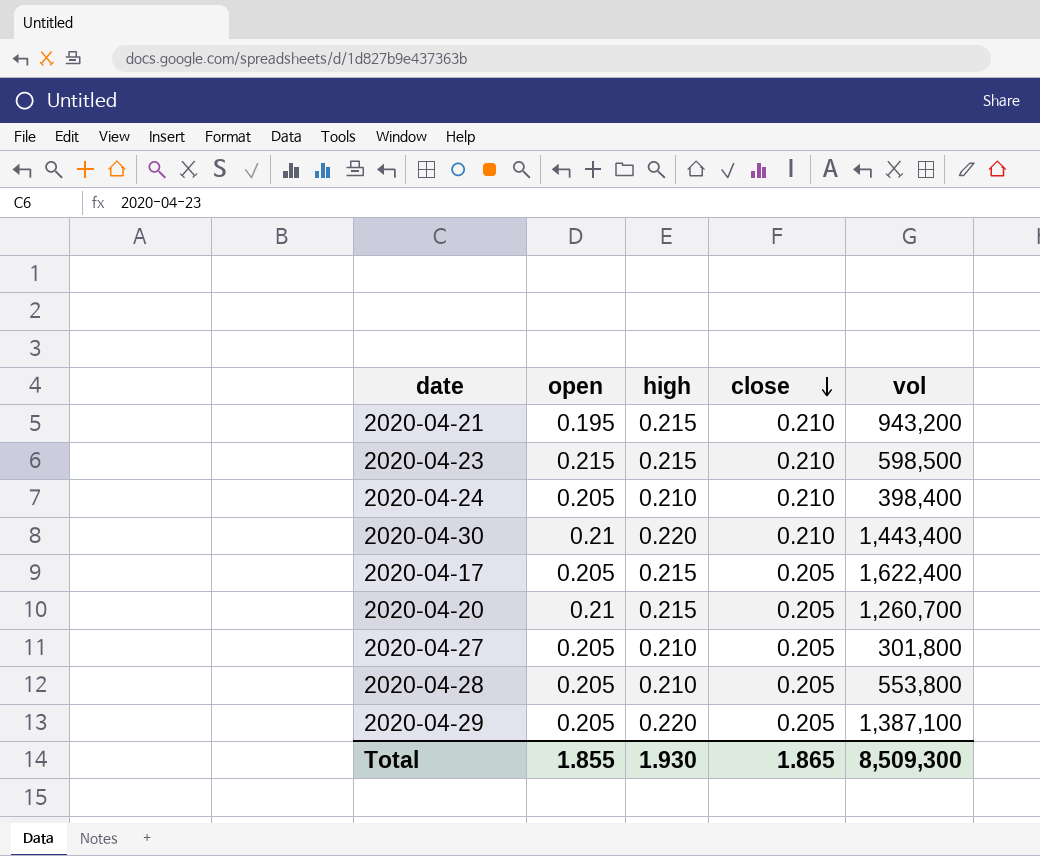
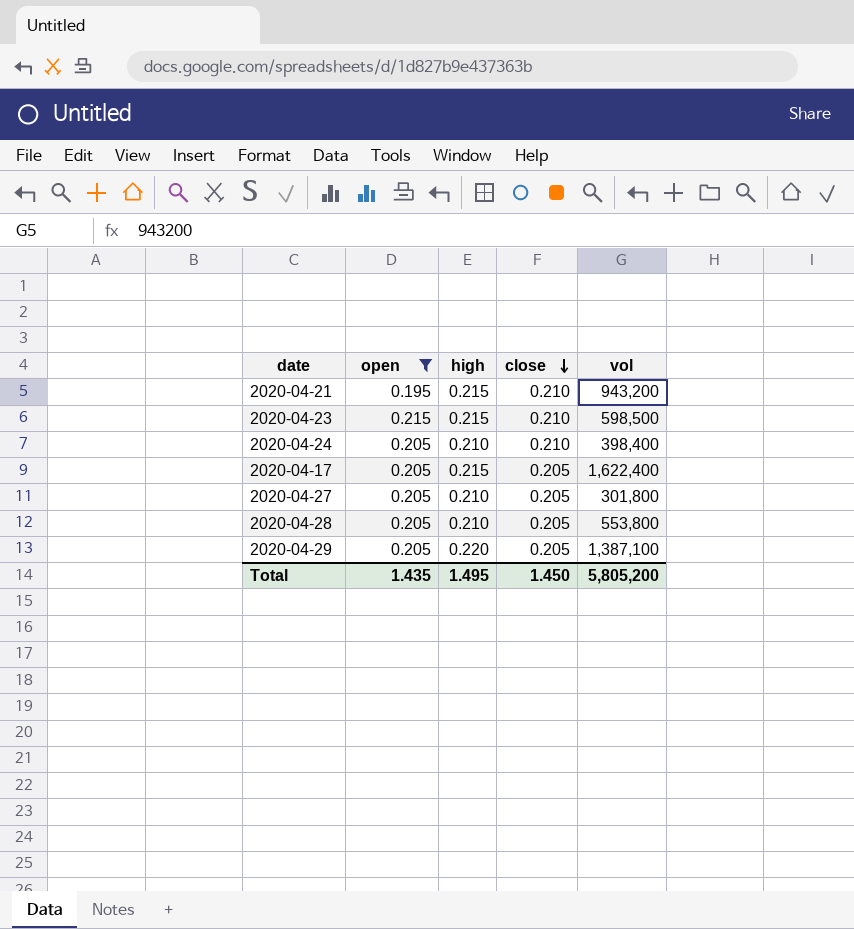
filter: none -> open != 0.21
Total | open: 1.855 -> 1.435
Total | high: 1.930 -> 1.495
Total | close: 1.865 -> 1.450
Total | vol: 8,509,300 -> 5,805,200

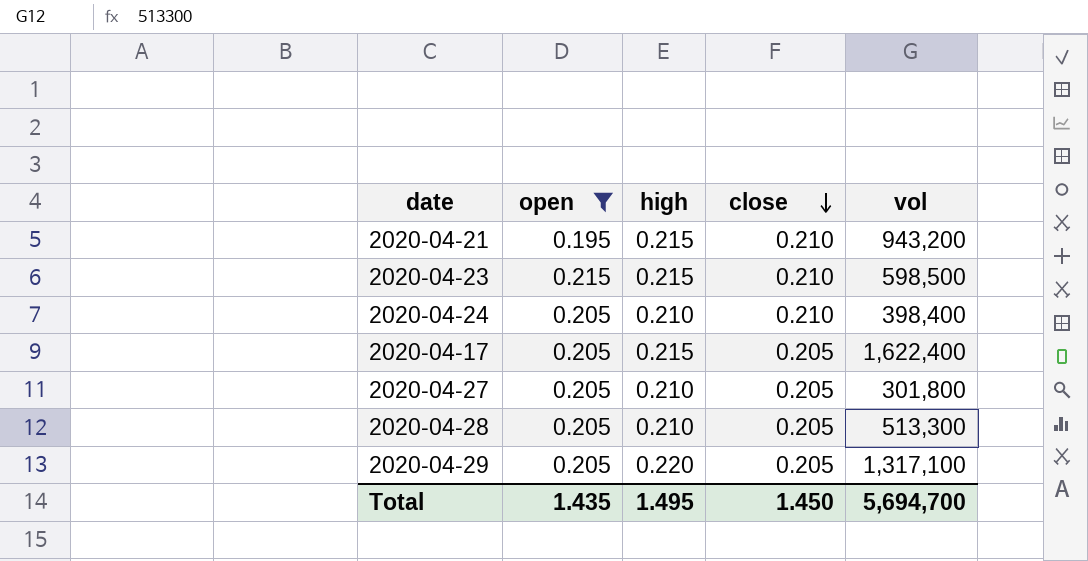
2020-04-28 | vol: 553,800 -> 513,300
2020-04-29 | vol: 1,387,100 -> 1,317,100
Total | vol: 5,805,200 -> 5,694,700

